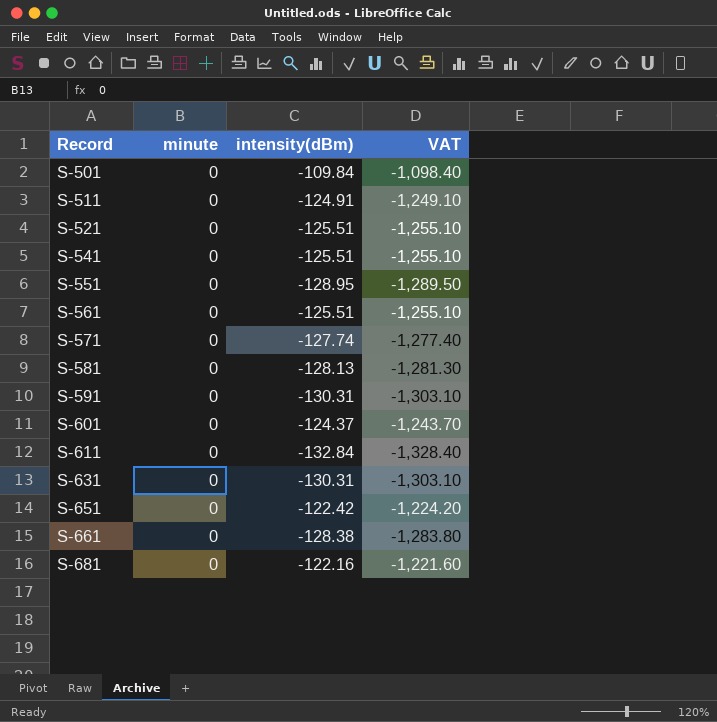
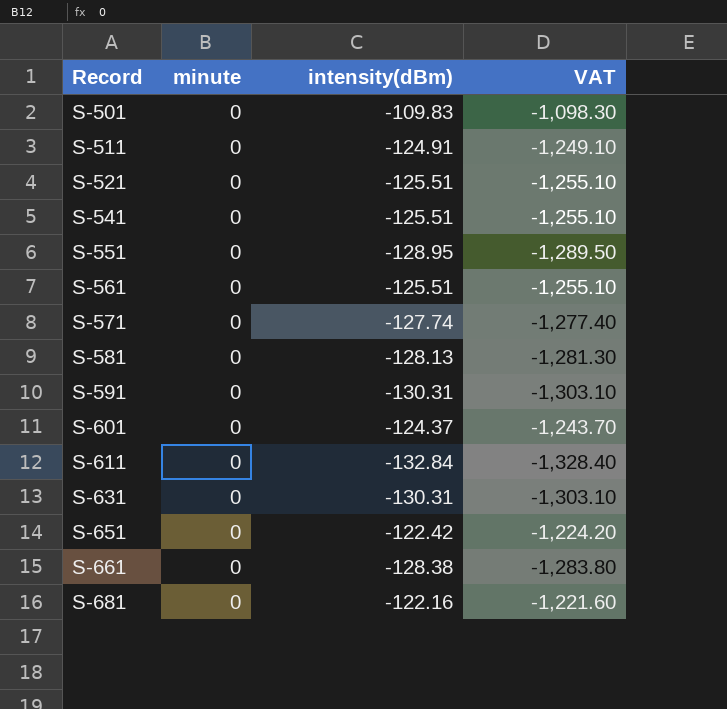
S-501 | intensity(dBm): -109.84 -> -109.83
S-501 | VAT: -1,098.40 -> -1,098.30

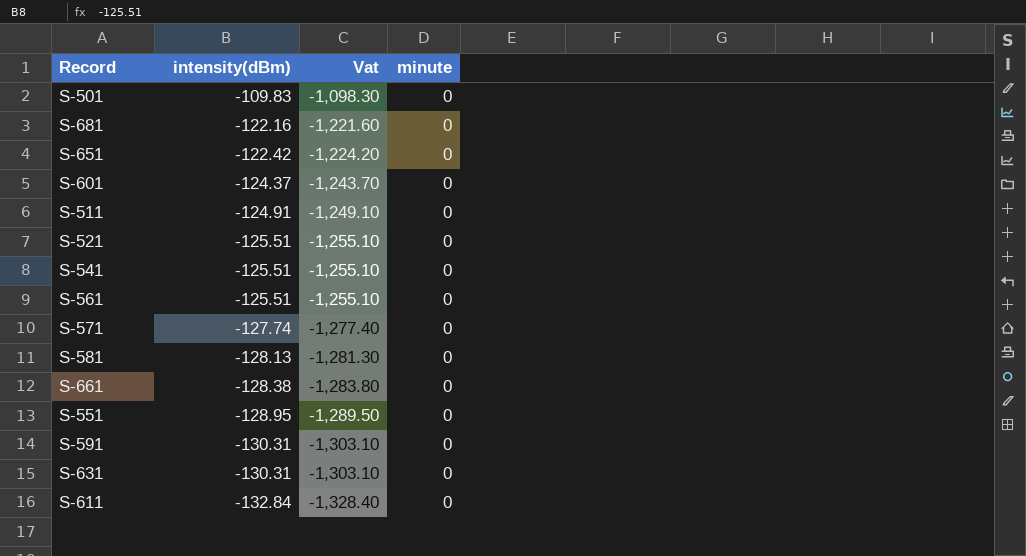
row order: Record ascending -> intensity(dBm) descending
column name: VAT -> Vat
column minute | position: 2 -> 4

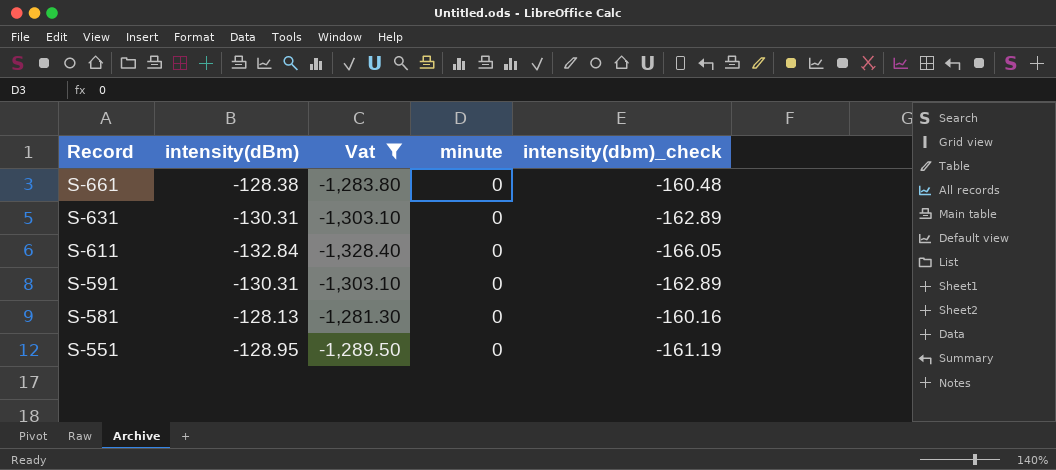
filter: none -> Vat <= -1,281.30
row order: intensity(dBm) descending -> Record descending
column intensity(dbm)_check | formula: none -> [intensity(dBm)] * 1.25

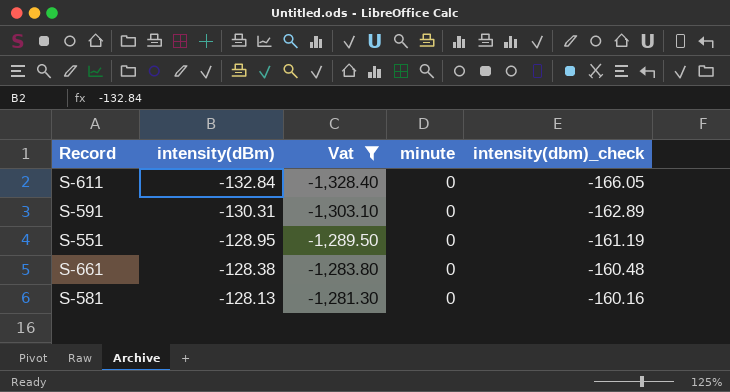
row order: Record descending -> intensity(dBm) ascending
row S-631: -130.31 | -1,303.10 | 0 | -162.89 -> none

